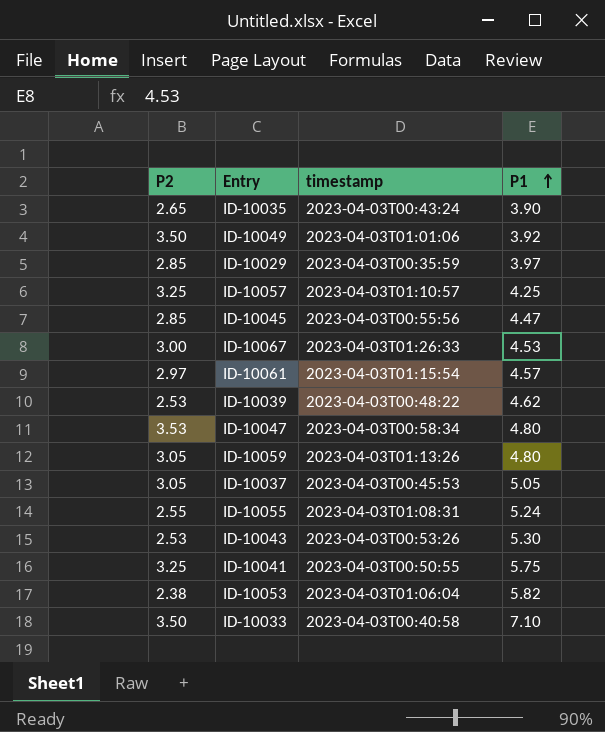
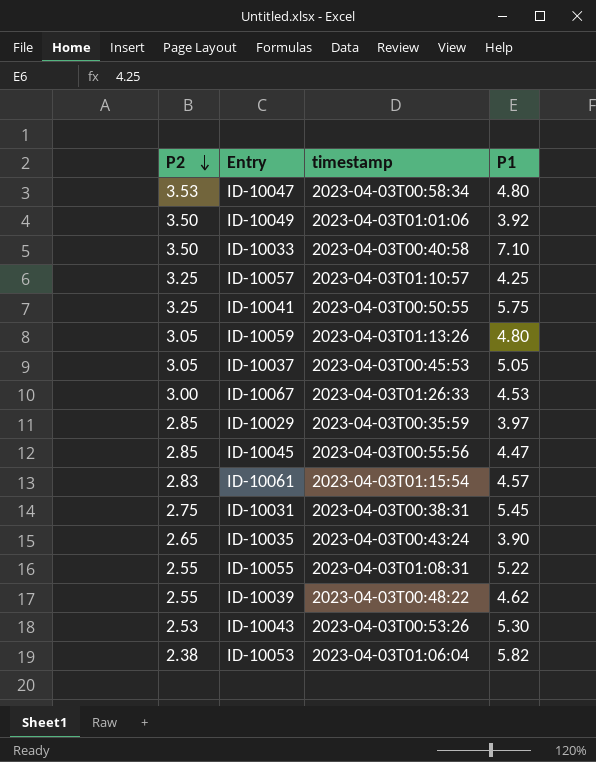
row order: P1 ascending -> P2 descending
ID-10061 | P2: 2.97 -> 2.83
row ID-10031: none -> 2.75 | 2023-04-03T00:38:31 | 5.45
ID-10055 | P1: 5.24 -> 5.22
ID-10039 | P2: 2.53 -> 2.55

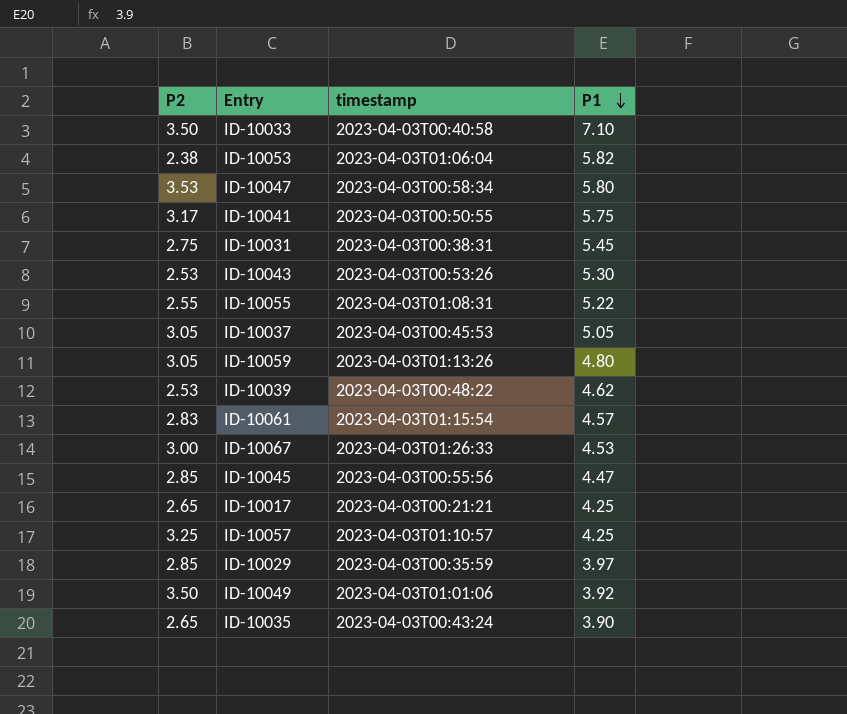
row order: P2 descending -> P1 descending
ID-10047 | P1: 4.80 -> 5.80
ID-10041 | P2: 3.25 -> 3.17
ID-10039 | P2: 2.55 -> 2.53
row ID-10017: none -> 2.65 | 2023-04-03T00:21:21 | 4.25

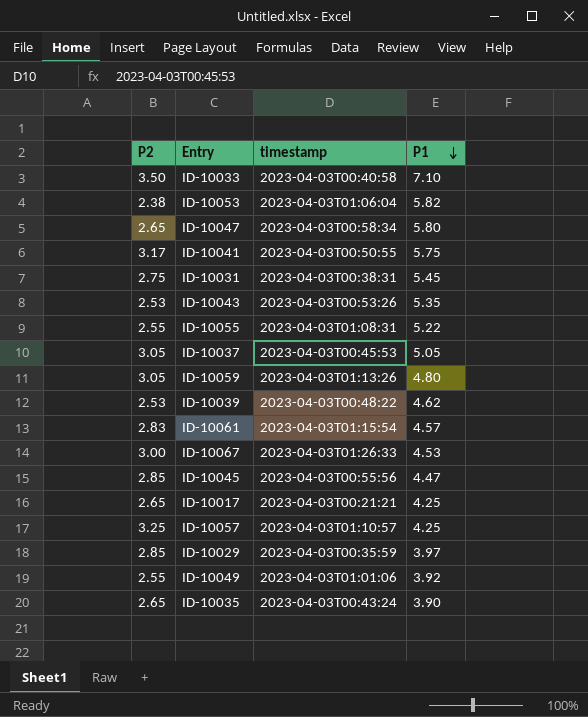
ID-10047 | P2: 3.53 -> 2.65
ID-10043 | P1: 5.30 -> 5.35
ID-10049 | P2: 3.50 -> 2.55

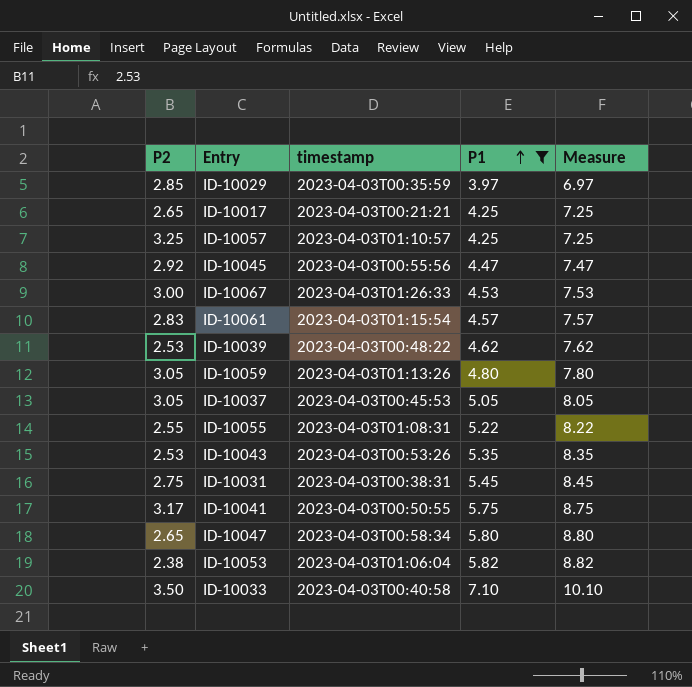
filter: none -> P1 >= 3.97
row order: P1 descending -> P1 ascending
column Measure | formula: none -> [P1] + 3
ID-10045 | P2: 2.85 -> 2.92

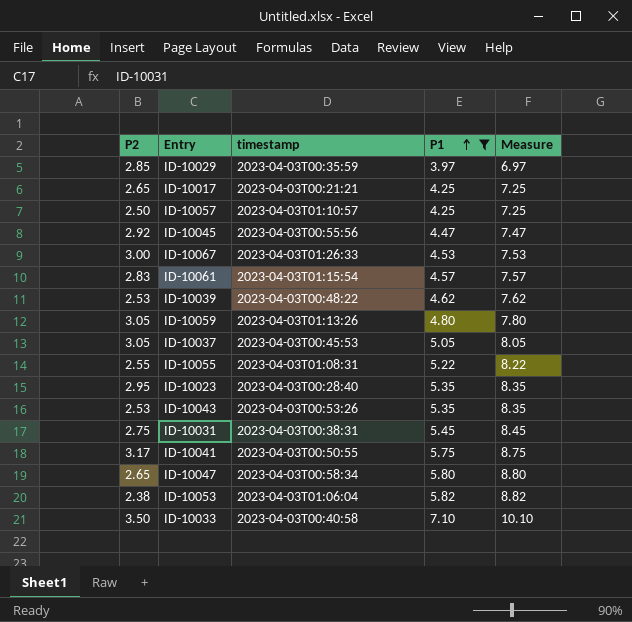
ID-10057 | P2: 3.25 -> 2.50
row ID-10023: none -> 2.95 | 2023-04-03T00:28:40 | 5.35 | 8.35

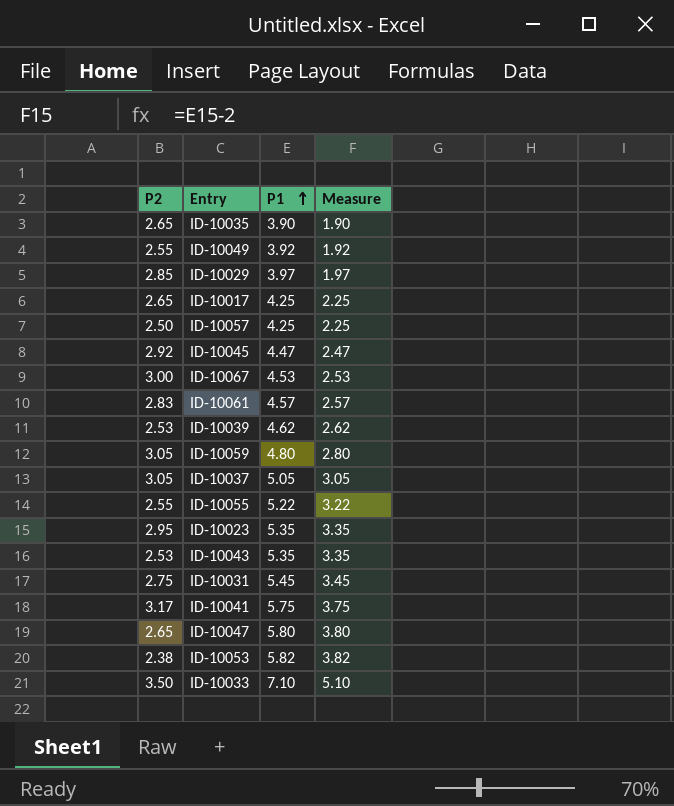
filter: P1 >= 3.97 -> none
column timestamp | position: 3 -> none
column Measure | formula: [P1] + 3 -> [P1] - 2

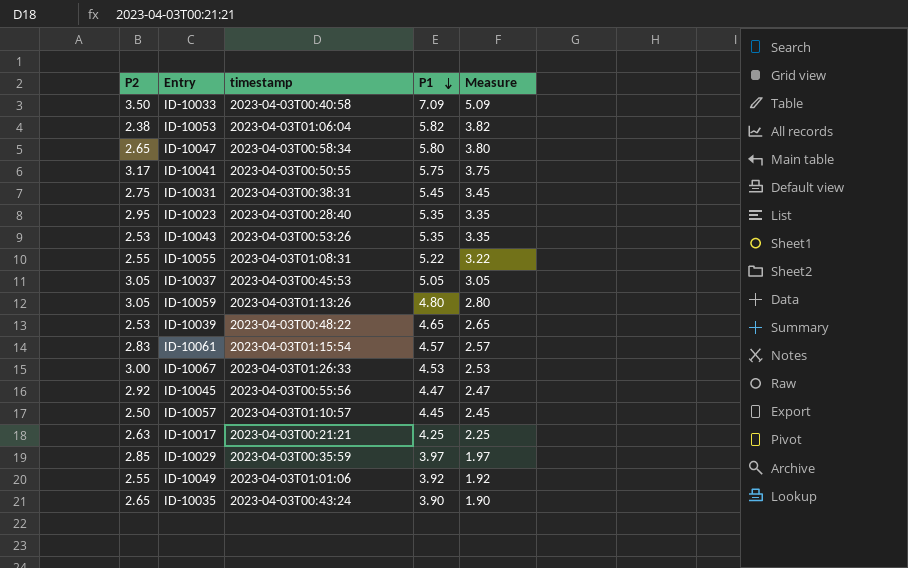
row order: P1 ascending -> P1 descending
column timestamp | position: none -> 3
ID-10033 | P1: 7.10 -> 7.09
ID-10033 | Measure: 5.10 -> 5.09
ID-10039 | P1: 4.62 -> 4.65
ID-10039 | Measure: 2.62 -> 2.65
ID-10057 | P1: 4.25 -> 4.45
ID-10057 | Measure: 2.25 -> 2.45
ID-10017 | P2: 2.65 -> 2.63

